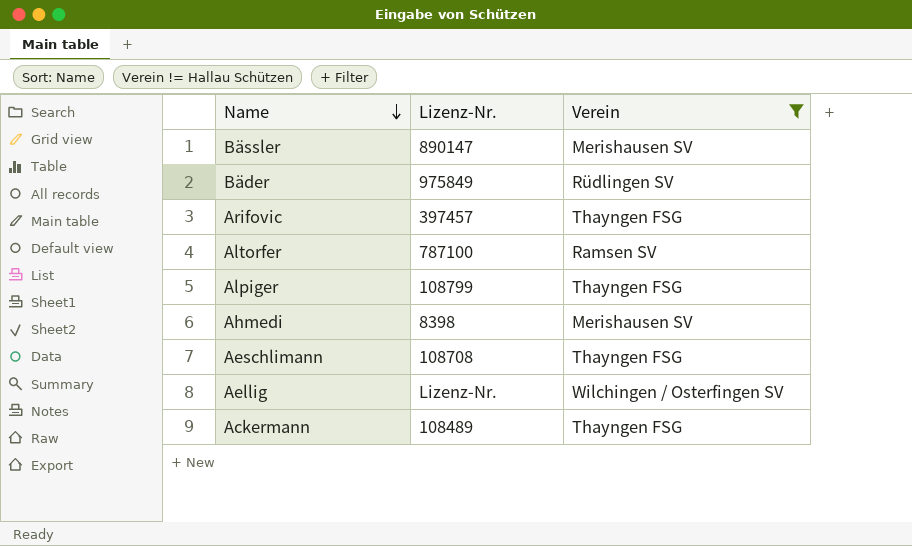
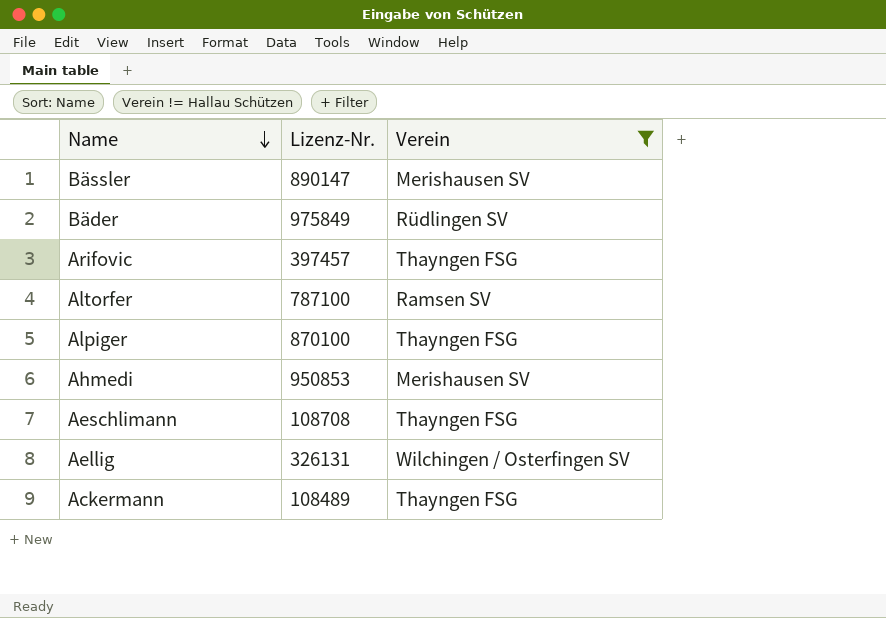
Alpiger | Lizenz-Nr.: 108799 -> 870100
Ahmedi | Lizenz-Nr.: 8398 -> 950853
Aellig | Lizenz-Nr.: Lizenz-Nr. -> 326131

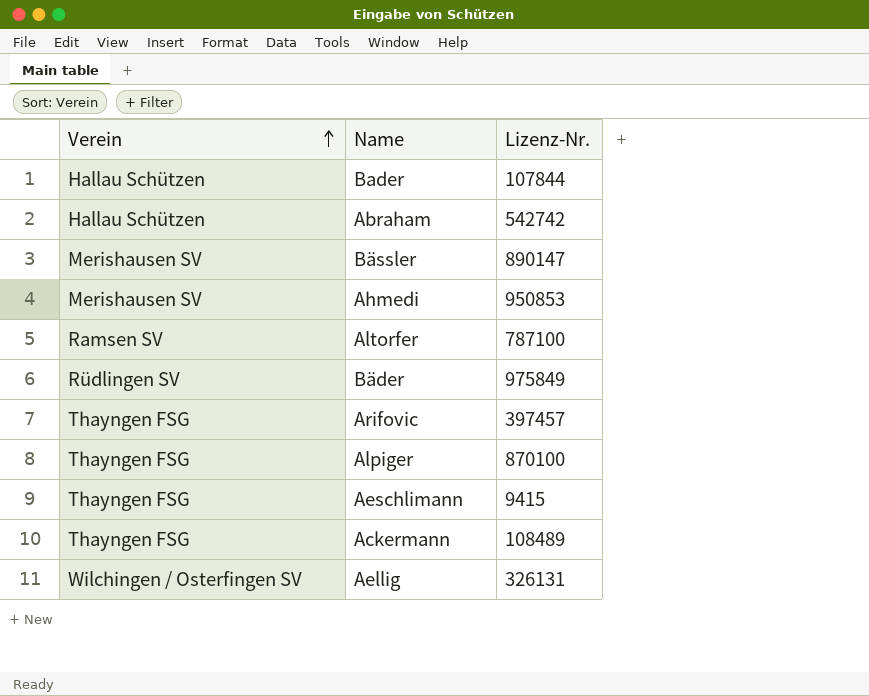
filter: Verein != Hallau Schützen -> none
row order: Name descending -> Verein ascending
column Verein | position: 3 -> 1
Aeschlimann | Lizenz-Nr.: 108708 -> 9415

